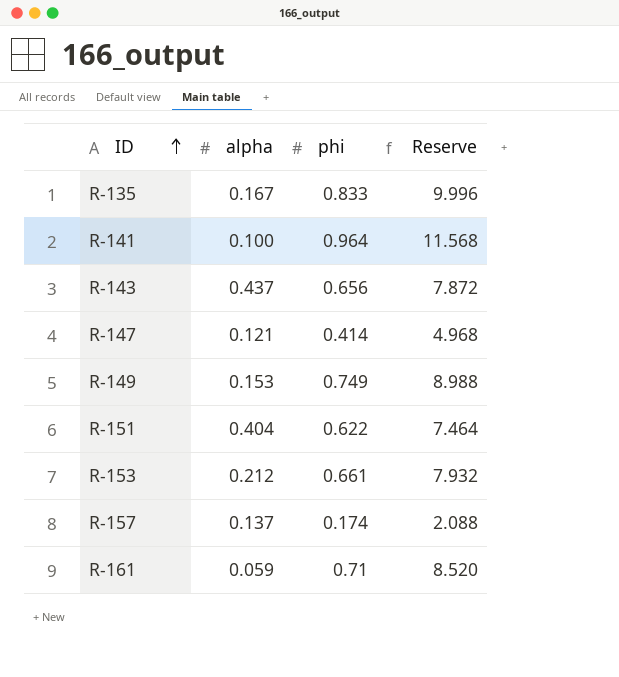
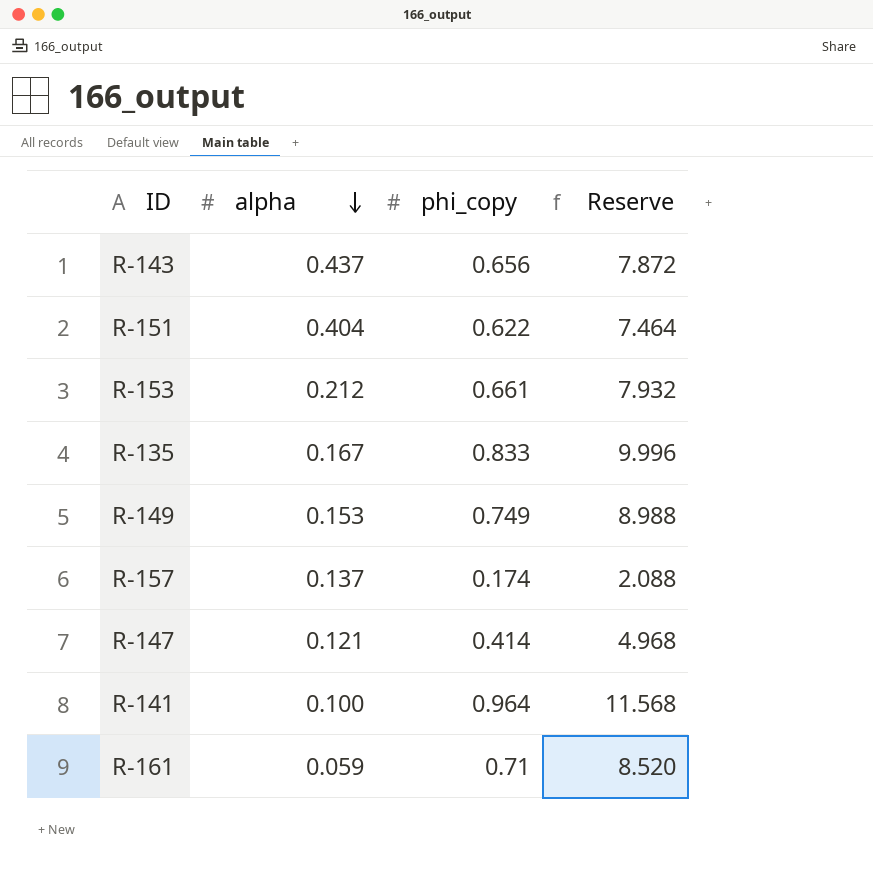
row order: ID ascending -> alpha descending
column name: phi -> phi_copy

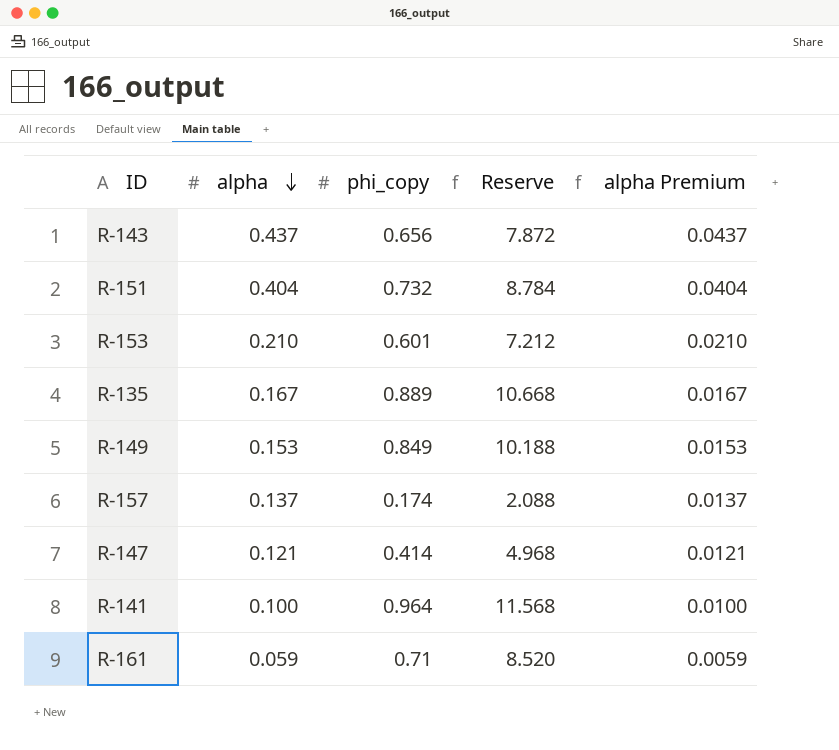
column alpha Premium | formula: none -> [alpha] * 0.1
R-151 | phi_copy: 0.622 -> 0.732
R-151 | Reserve: 7.464 -> 8.784
R-153 | alpha: 0.212 -> 0.210
R-153 | phi_copy: 0.661 -> 0.601
R-153 | Reserve: 7.932 -> 7.212
R-135 | phi_copy: 0.833 -> 0.889
R-135 | Reserve: 9.996 -> 10.668
R-149 | phi_copy: 0.749 -> 0.849
R-149 | Reserve: 8.988 -> 10.188

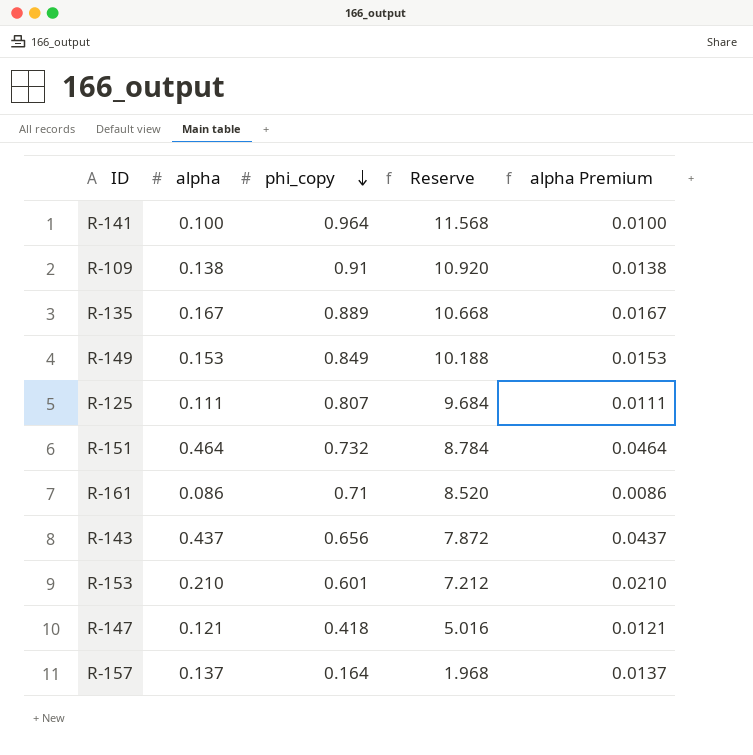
row order: alpha descending -> phi_copy descending
row R-109: none -> 0.138 | 0.91 | 10.920 | 0.0138
row R-125: none -> 0.111 | 0.807 | 9.684 | 0.0111
R-151 | alpha: 0.404 -> 0.464
R-151 | alpha Premium: 0.0404 -> 0.0464
R-161 | alpha: 0.059 -> 0.086
R-161 | alpha Premium: 0.0059 -> 0.0086
R-147 | phi_copy: 0.414 -> 0.418
R-147 | Reserve: 4.968 -> 5.016
R-157 | phi_copy: 0.174 -> 0.164
R-157 | Reserve: 2.088 -> 1.968

